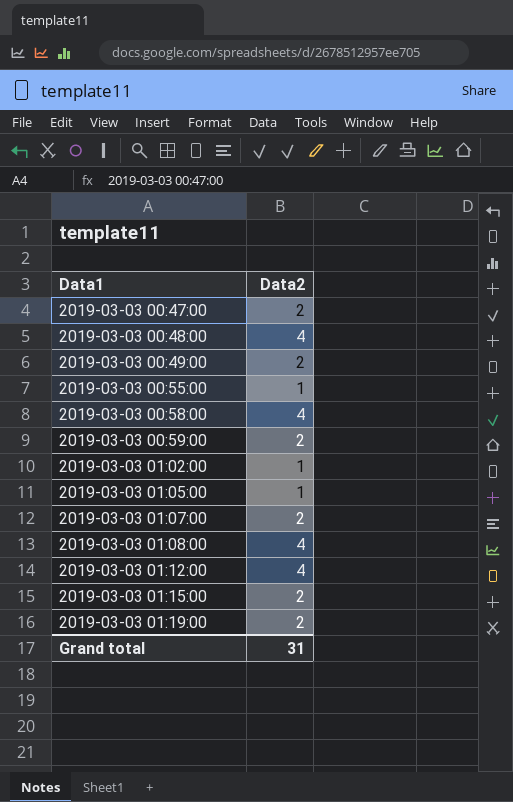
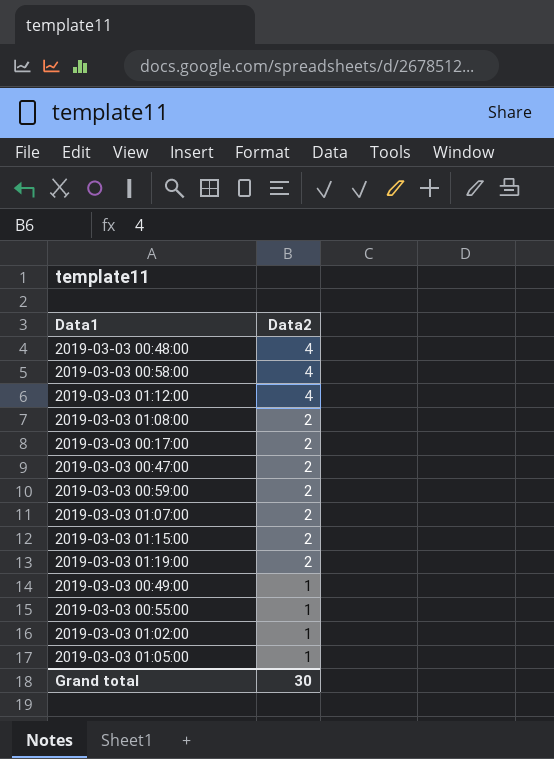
row order: Data1 ascending -> Data2 descending
2019-03-03 01:08:00 | Data2: 4 -> 2
row 2019-03-03 00:17:00: none -> 2
2019-03-03 00:49:00 | Data2: 2 -> 1
Grand total | Data2: 31 -> 30

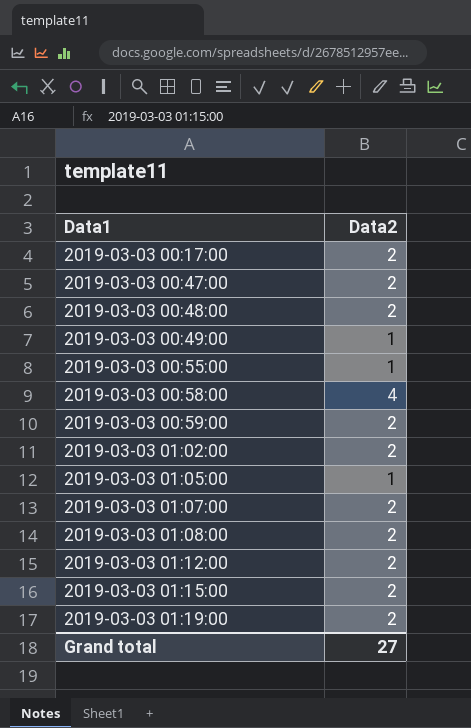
row order: Data2 descending -> Data1 ascending
2019-03-03 00:48:00 | Data2: 4 -> 2
2019-03-03 01:02:00 | Data2: 1 -> 2
2019-03-03 01:12:00 | Data2: 4 -> 2
Grand total | Data2: 30 -> 27

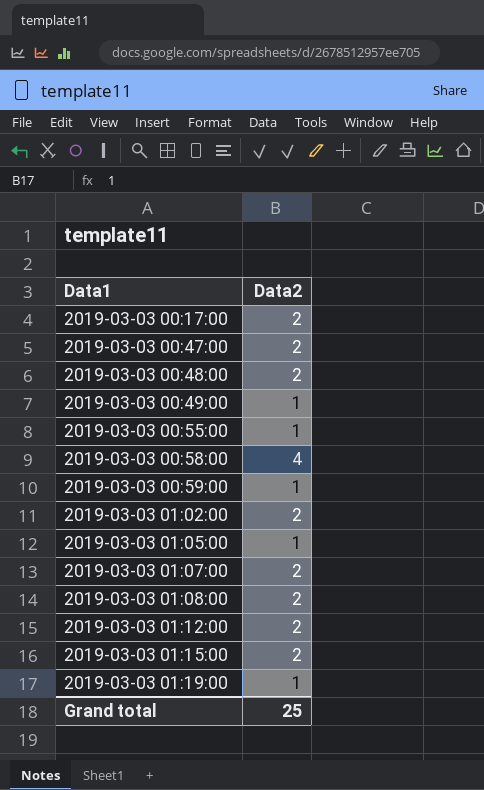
2019-03-03 00:59:00 | Data2: 2 -> 1
2019-03-03 01:19:00 | Data2: 2 -> 1
Grand total | Data2: 27 -> 25

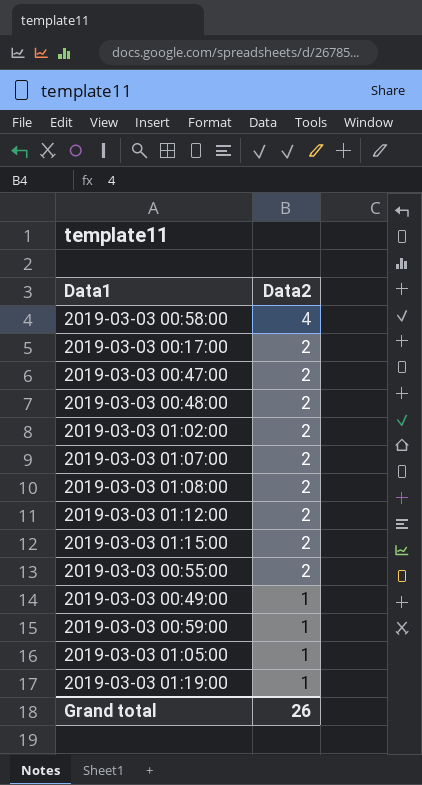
row order: Data1 ascending -> Data2 descending
2019-03-03 00:55:00 | Data2: 1 -> 2
Grand total | Data2: 25 -> 26

